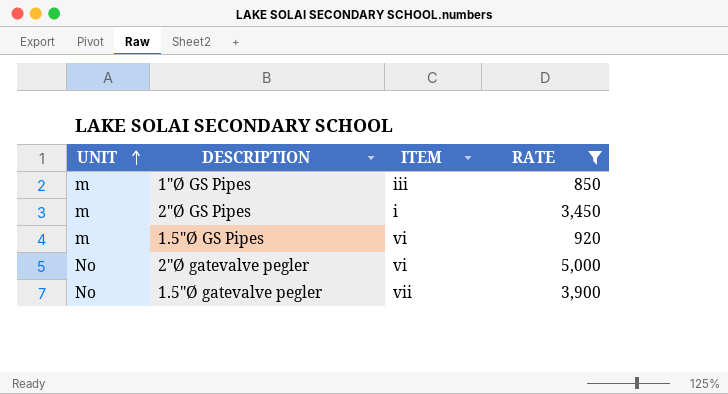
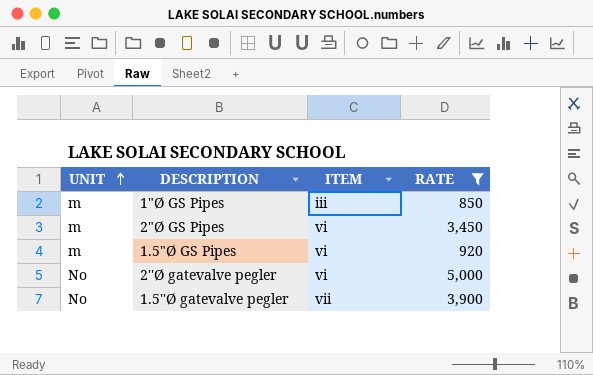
2"Ø GS Pipes | ITEM: i -> vi

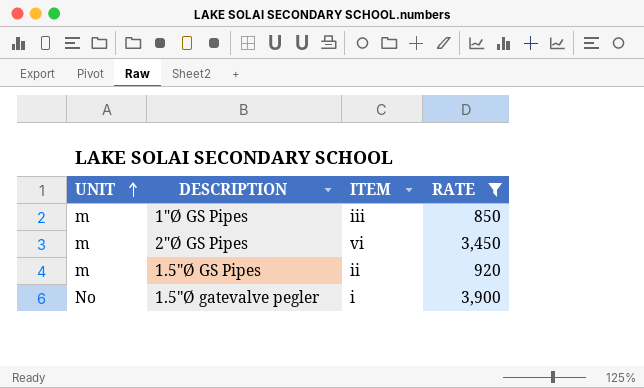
row 2''Ø gatevalve pegler: No | vi | 5,000 -> none
1.5"Ø GS Pipes | ITEM: vi -> ii
1.5''Ø gatevalve pegler | ITEM: vii -> i

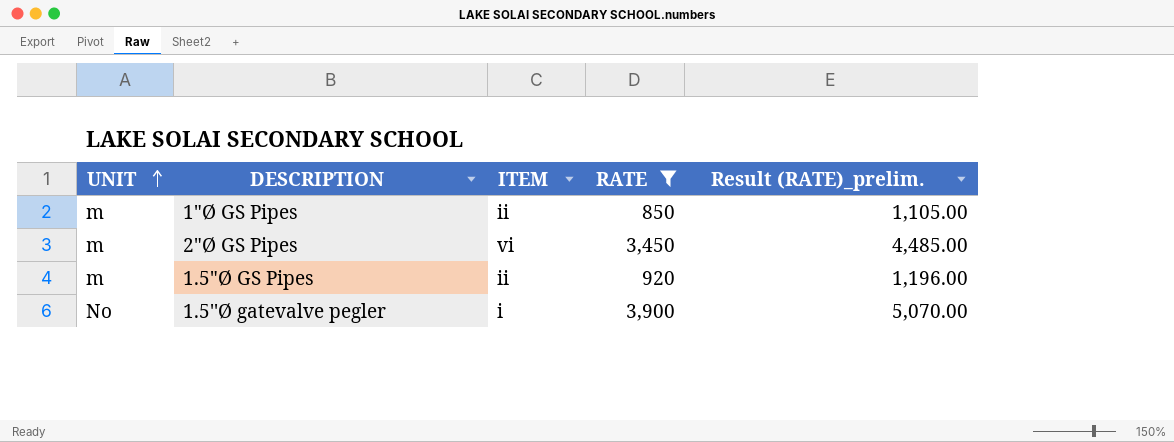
column Result (RATE)_prelim. | formula: none -> [RATE] * 1.3
1"Ø GS Pipes | ITEM: iii -> ii

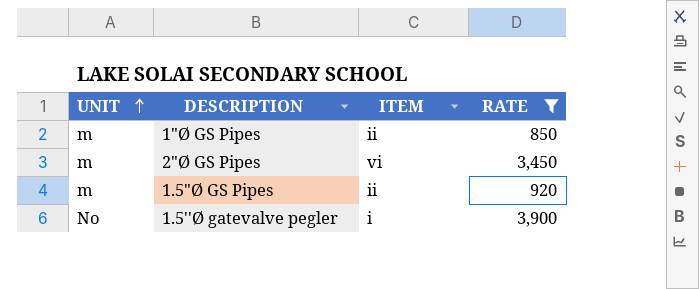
column Result (RATE)_prelim. | formula: [RATE] * 1.3 -> none

